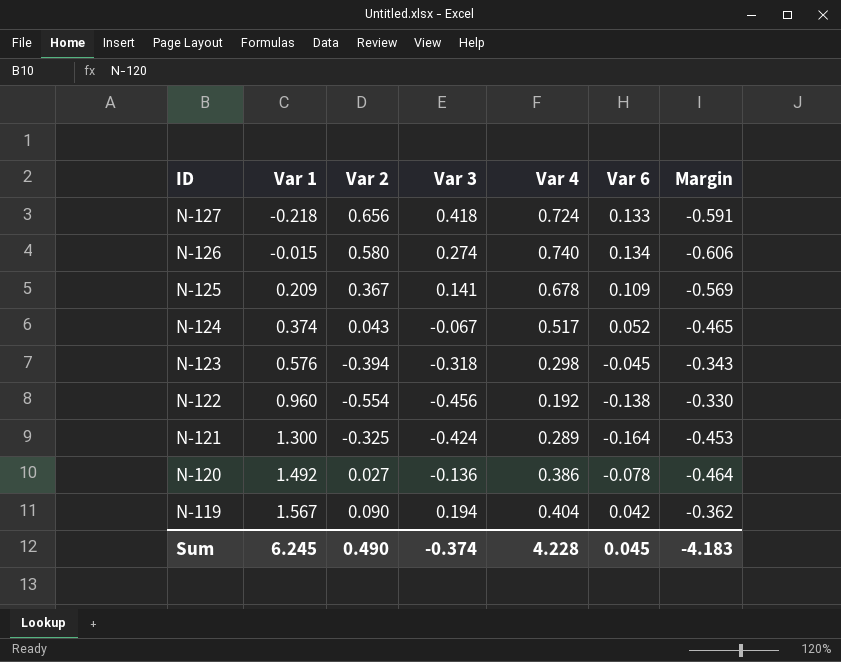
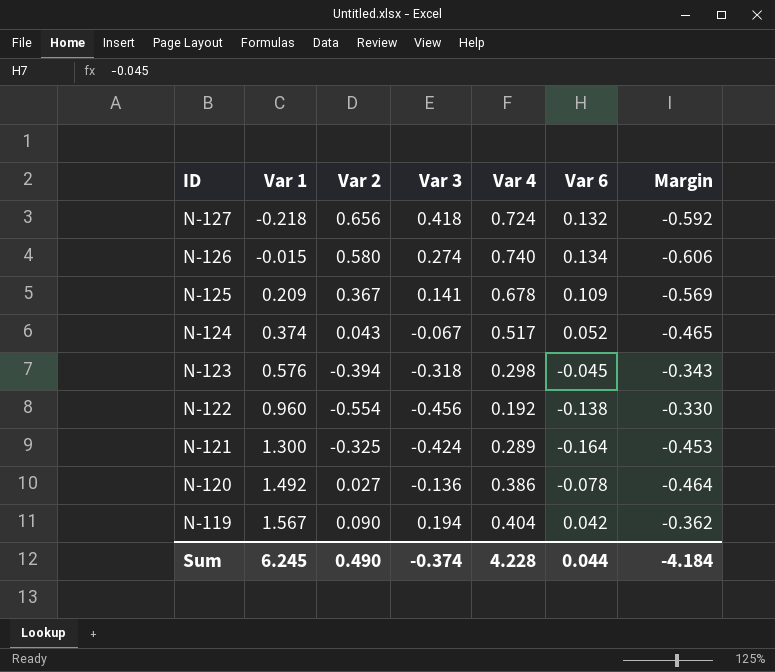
N-127 | Var 6: 0.133 -> 0.132
N-127 | Margin: -0.591 -> -0.592
Sum | Var 6: 0.045 -> 0.044
Sum | Margin: -4.183 -> -4.184

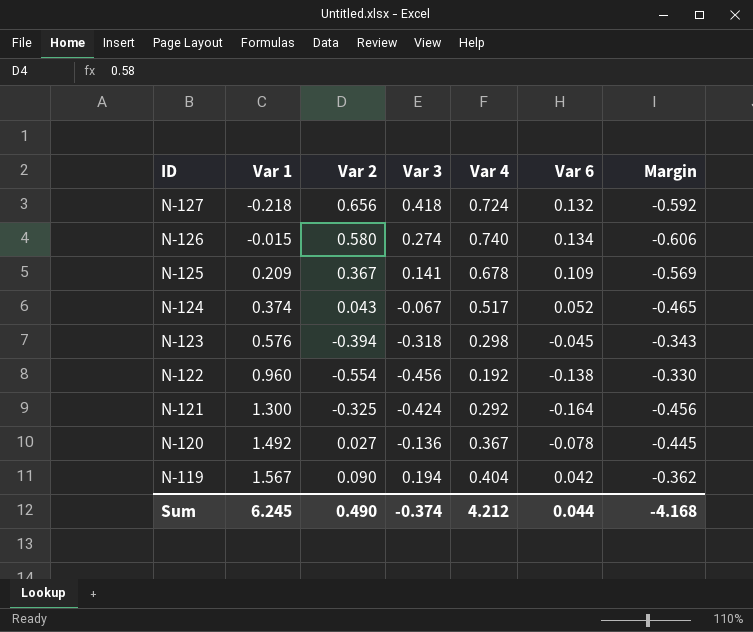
N-121 | Var 4: 0.289 -> 0.292
N-121 | Margin: -0.453 -> -0.456
N-120 | Var 4: 0.386 -> 0.367
N-120 | Margin: -0.464 -> -0.445
Sum | Var 4: 4.228 -> 4.212
Sum | Margin: -4.184 -> -4.168

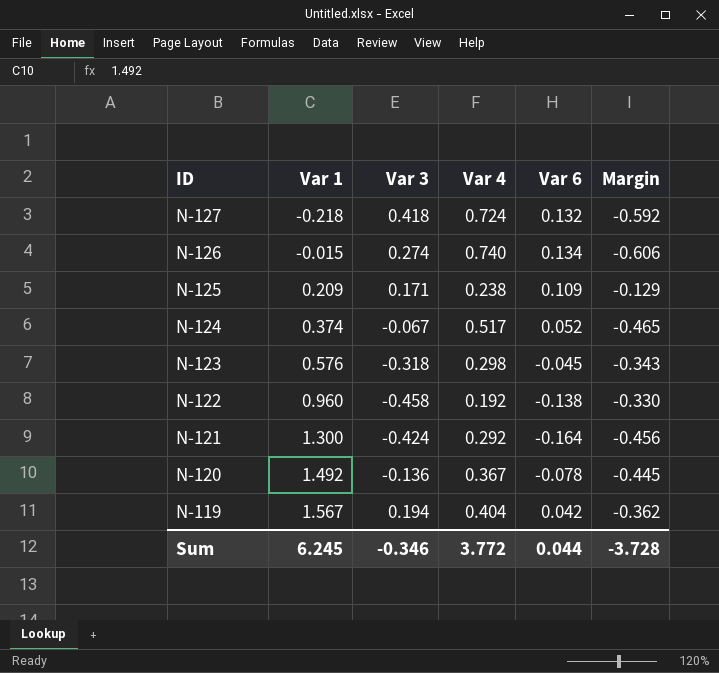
column Var 2 | position: 3 -> none
N-125 | Var 3: 0.141 -> 0.171
N-125 | Var 4: 0.678 -> 0.238
N-125 | Margin: -0.569 -> -0.129
N-122 | Var 3: -0.456 -> -0.458
Sum | Var 3: -0.374 -> -0.346
Sum | Var 4: 4.212 -> 3.772
Sum | Margin: -4.168 -> -3.728

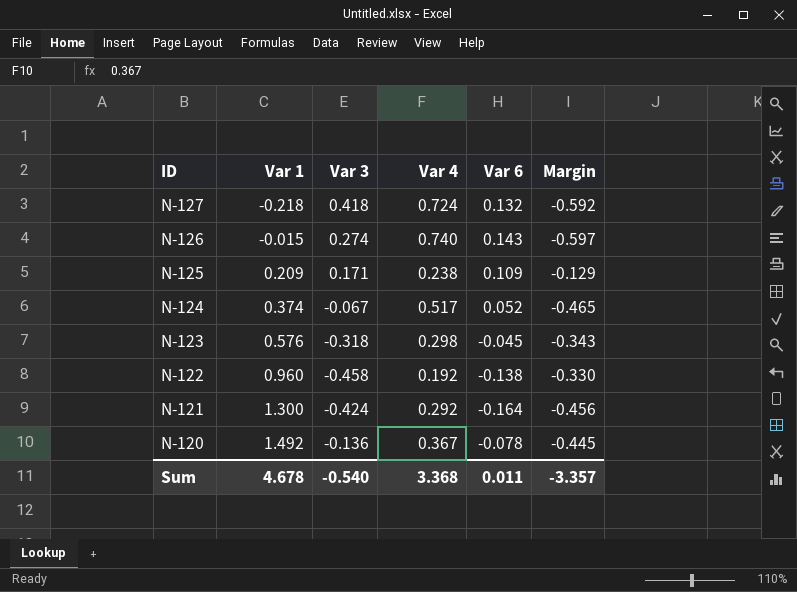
row N-119: 1.567 | 0.194 | 0.404 | 0.042 | -0.362 -> none
N-126 | Var 6: 0.134 -> 0.143
N-126 | Margin: -0.606 -> -0.597
Sum | Var 1: 6.245 -> 4.678
Sum | Var 3: -0.346 -> -0.540
Sum | Var 4: 3.772 -> 3.368
Sum | Var 6: 0.044 -> 0.011
Sum | Margin: -3.728 -> -3.357

